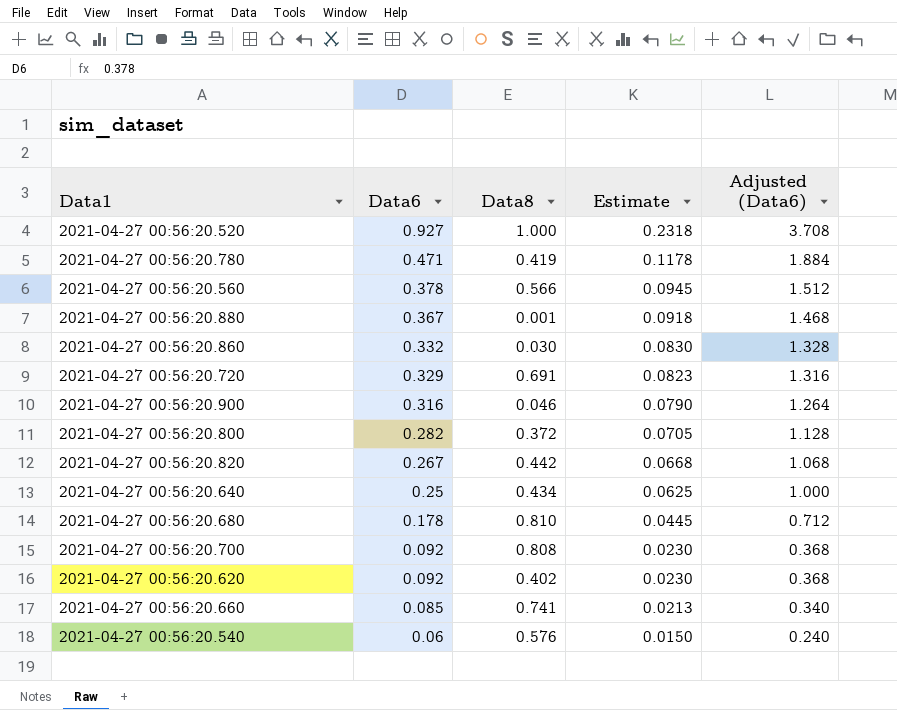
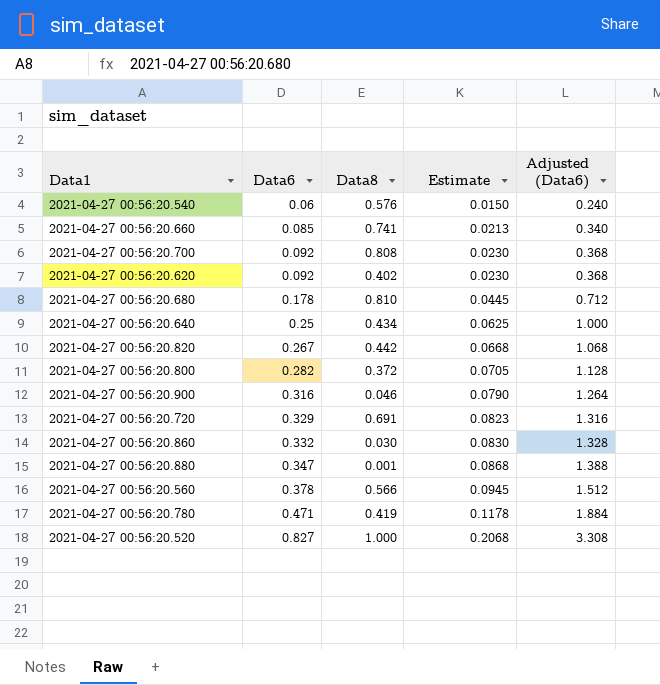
row order: Data6 descending -> Data6 ascending
2021-04-27 00:56:20.880 | Data6: 0.367 -> 0.347
2021-04-27 00:56:20.880 | Estimate: 0.0918 -> 0.0868
2021-04-27 00:56:20.880 | Adjusted (Data6): 1.468 -> 1.388
2021-04-27 00:56:20.520 | Data6: 0.927 -> 0.827
2021-04-27 00:56:20.520 | Estimate: 0.2318 -> 0.2068
2021-04-27 00:56:20.520 | Adjusted (Data6): 3.708 -> 3.308

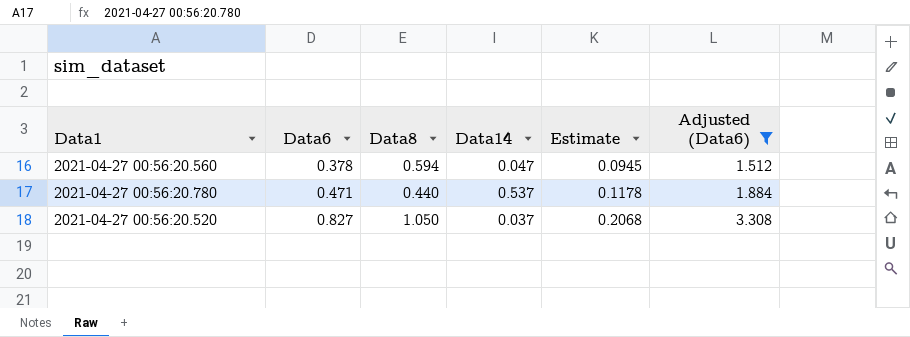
filter: none -> Adjusted (Data6) >= 1.512
column Data14 | position: none -> 4
2021-04-27 00:56:20.560 | Data8: 0.566 -> 0.594
2021-04-27 00:56:20.780 | Data8: 0.419 -> 0.440
2021-04-27 00:56:20.520 | Data8: 1.000 -> 1.050

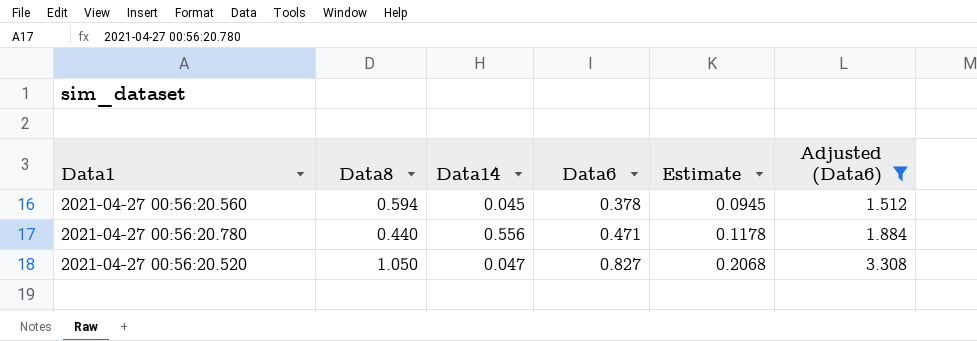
column Data6 | position: 2 -> 4
2021-04-27 00:56:20.560 | Data14: 0.047 -> 0.045
2021-04-27 00:56:20.780 | Data14: 0.537 -> 0.556
2021-04-27 00:56:20.520 | Data14: 0.037 -> 0.047

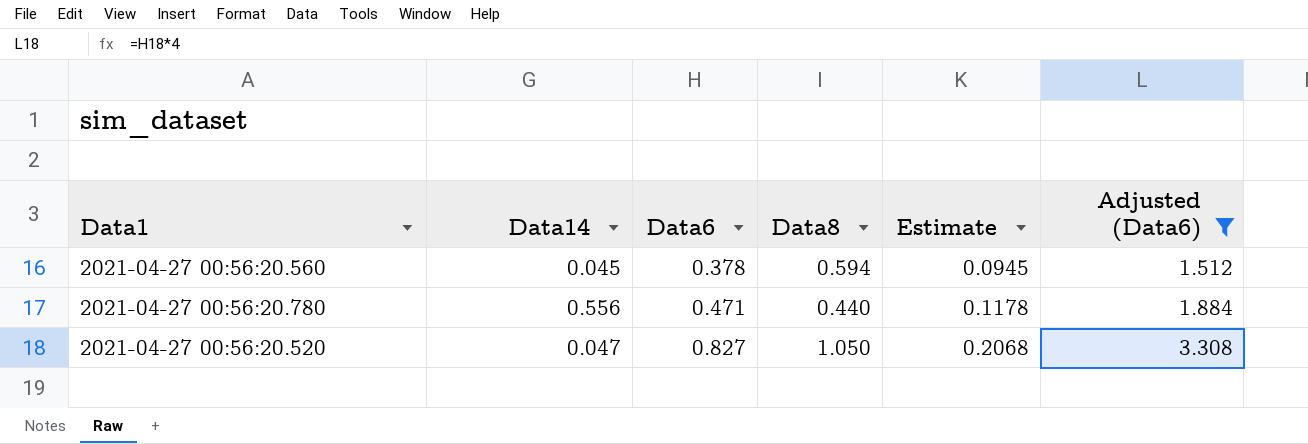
column Data8 | position: 2 -> 4

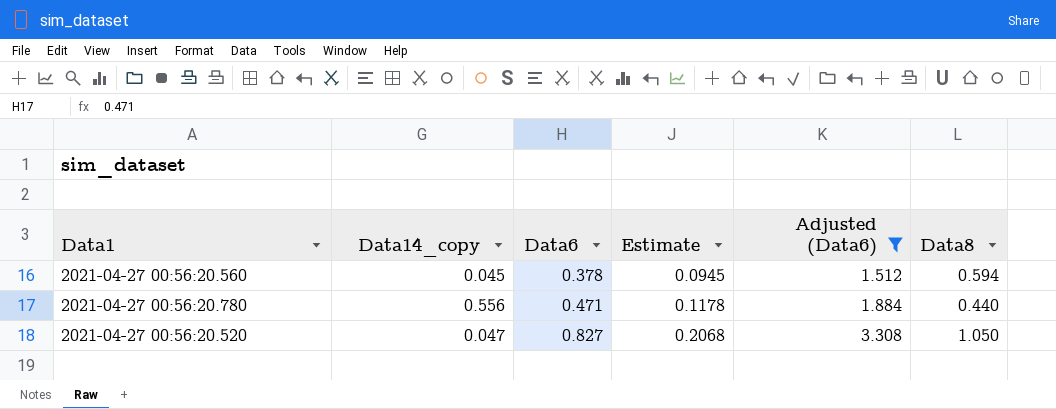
column name: Data14 -> Data14_copy
column Data8 | position: 4 -> 6

